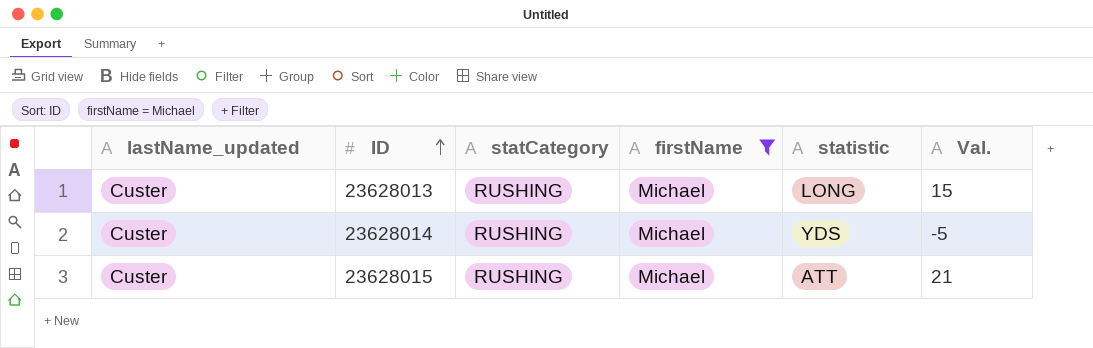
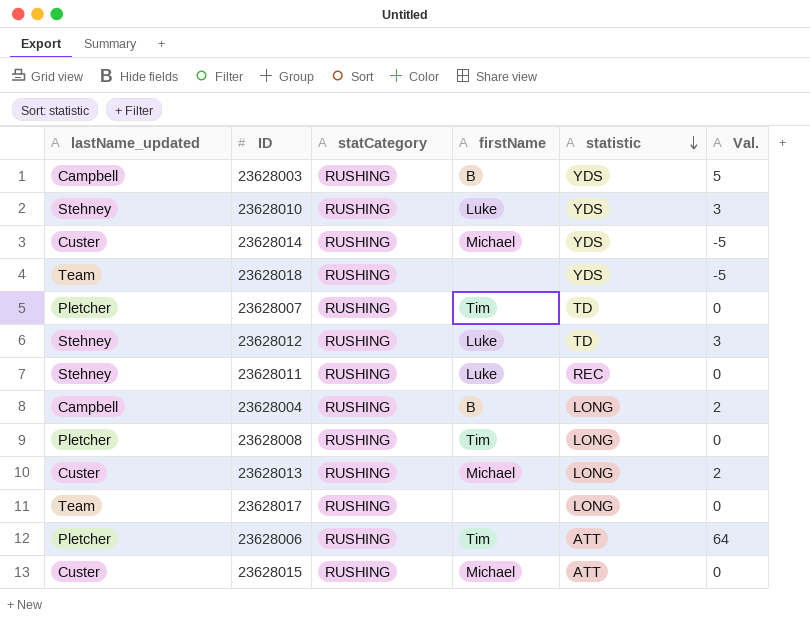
filter: firstName = Michael -> none
row order: ID ascending -> statistic descending
23628013 | Val.: 15 -> 2
23628015 | Val.: 21 -> 0

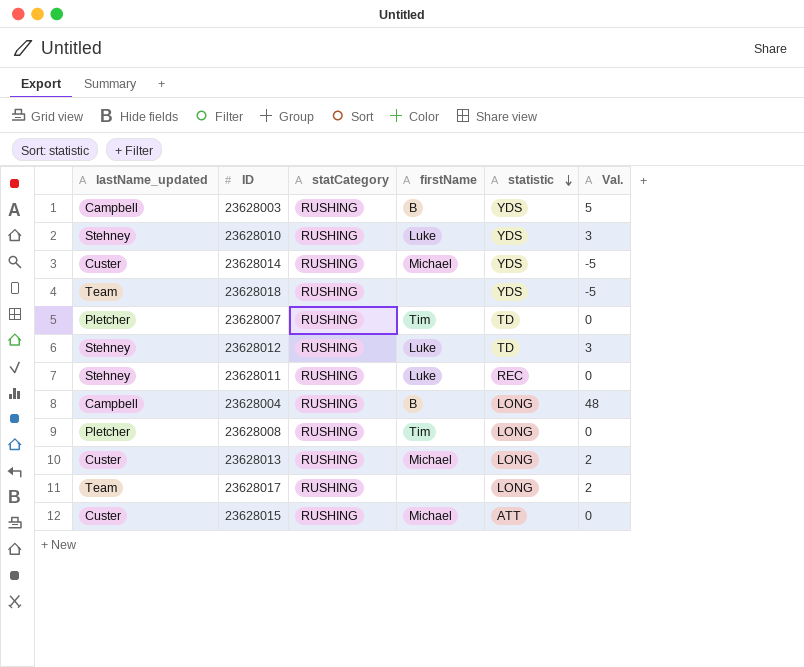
row 23628006: Pletcher | RUSHING | Tim | ATT | 64 -> none
23628004 | Val.: 2 -> 48
23628017 | Val.: 0 -> 2

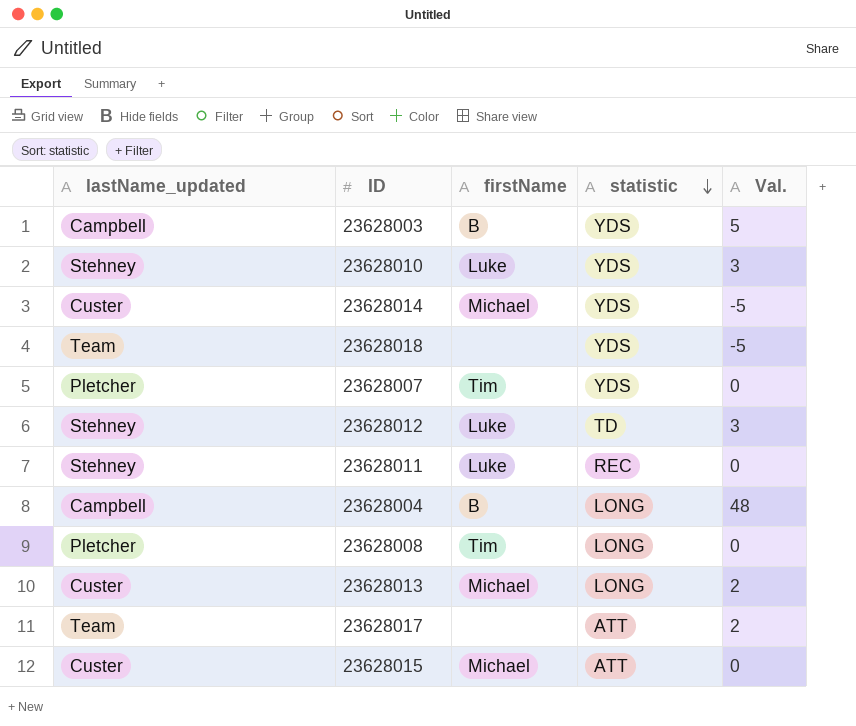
column statCategory | position: 3 -> none
23628007 | statistic: TD -> YDS
23628017 | statistic: LONG -> ATT

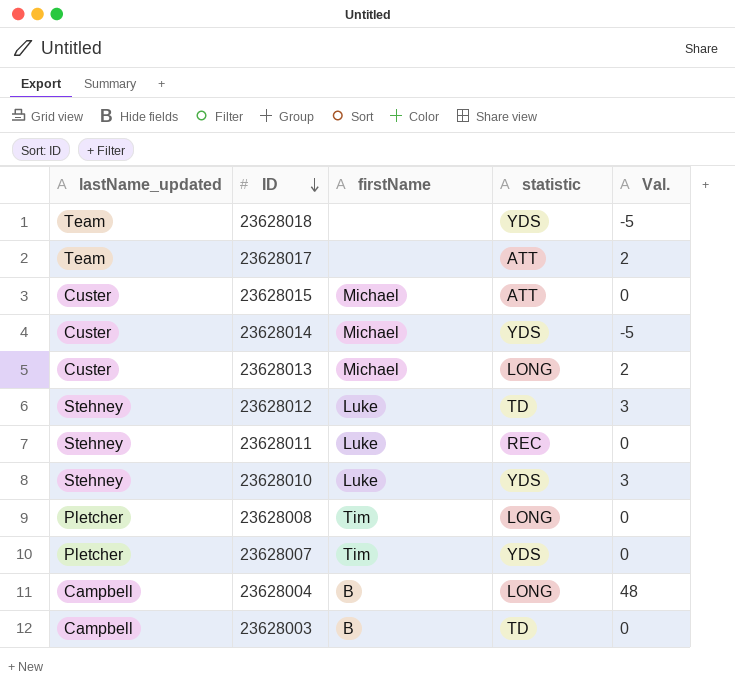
row order: statistic descending -> ID descending
23628003 | statistic: YDS -> TD
23628003 | Val.: 5 -> 0

